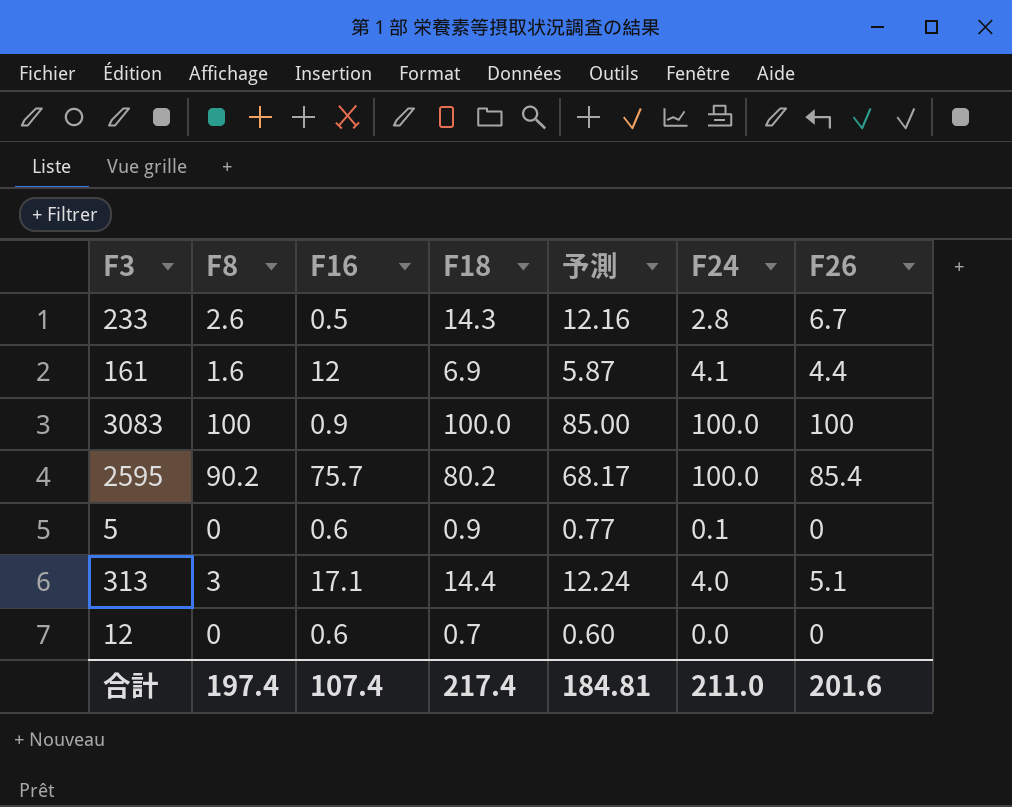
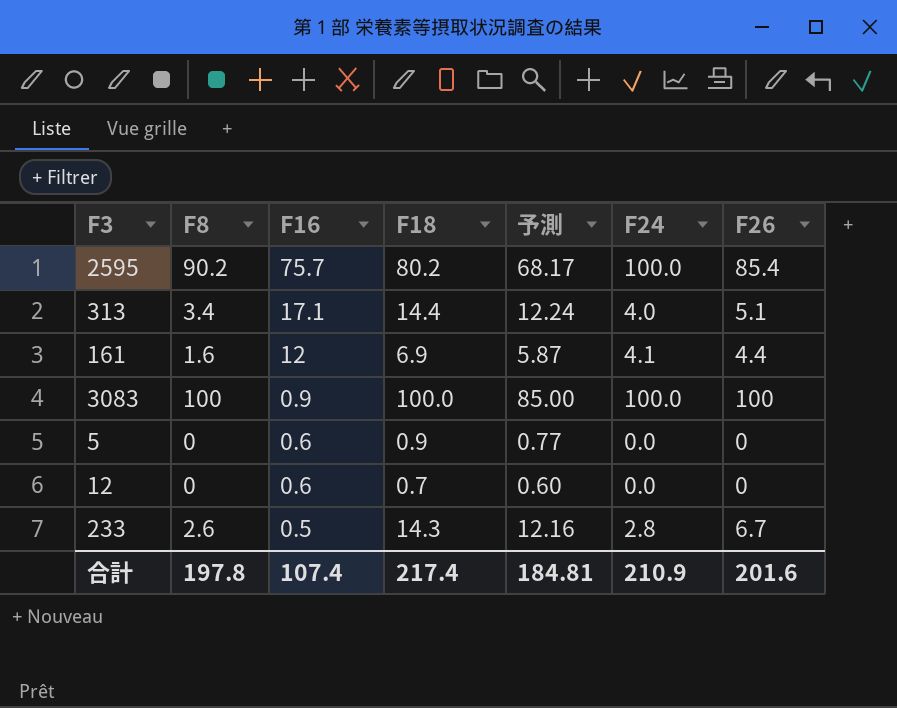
row order: none -> F16 descending
313 | F8: 3 -> 3.4
5 | F24: 0.1 -> 0.0
合計 | F8: 197.4 -> 197.8
合計 | F24: 211.0 -> 210.9

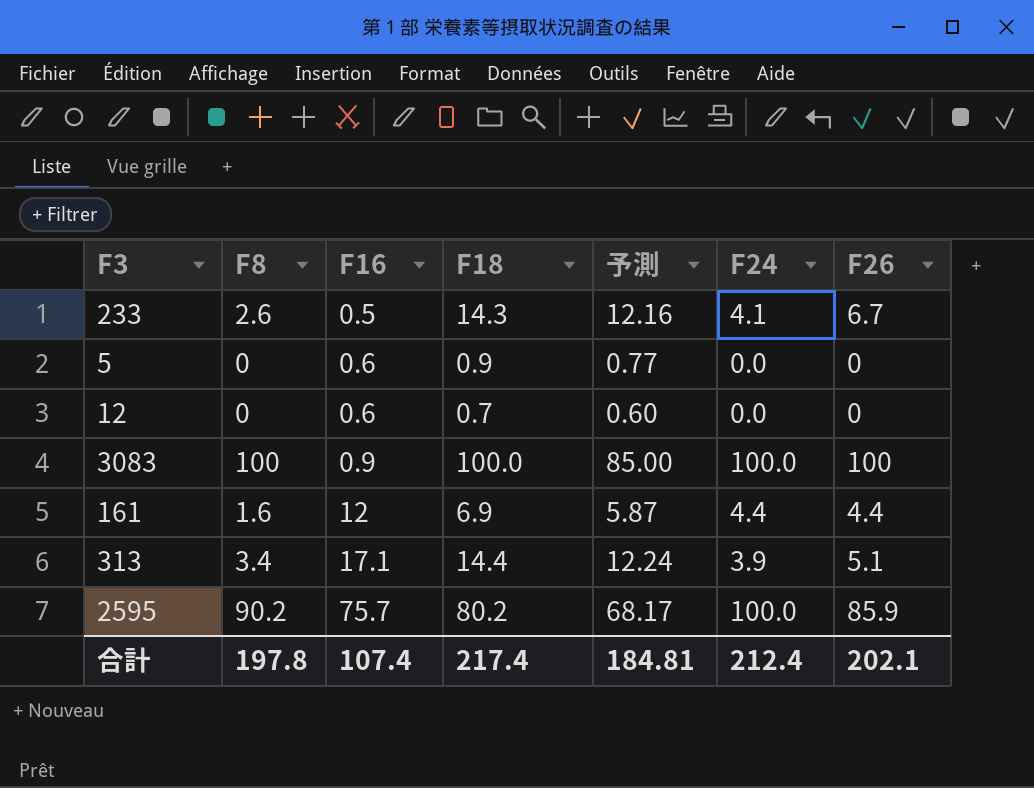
row order: F16 descending -> F16 ascending
233 | F24: 2.8 -> 4.1
161 | F24: 4.1 -> 4.4
313 | F24: 4.0 -> 3.9
2595 | F26: 85.4 -> 85.9
合計 | F24: 210.9 -> 212.4
合計 | F26: 201.6 -> 202.1

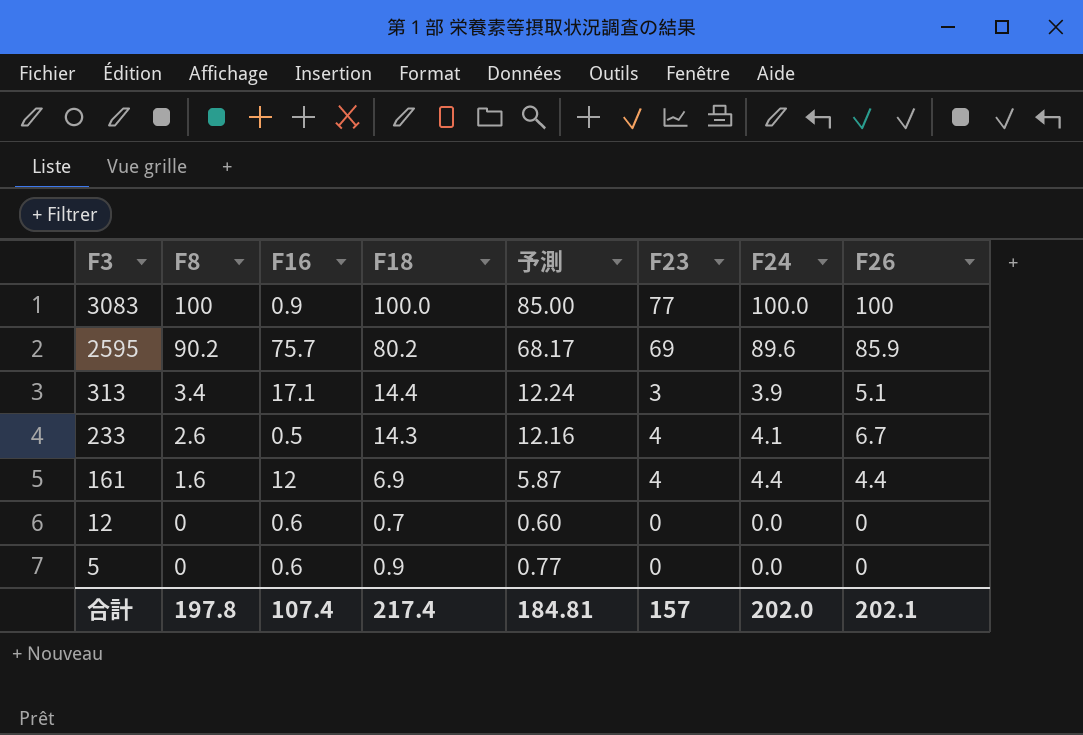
row order: F16 ascending -> F3 descending
column F23 | position: none -> 6
2595 | F24: 100.0 -> 89.6
合計 | F24: 212.4 -> 202.0

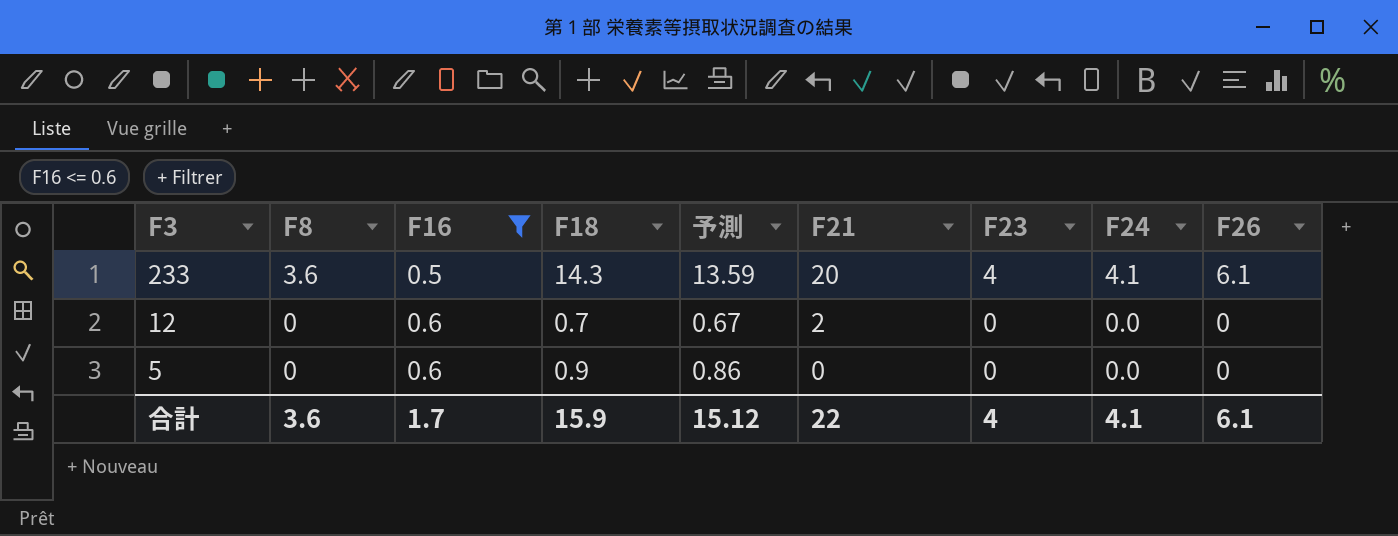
filter: none -> F16 <= 0.6
column 予測 | formula: [F18] * 0.85 -> [F18] * 0.95
column F21 | position: none -> 6
233 | F8: 2.6 -> 3.6
233 | F26: 6.7 -> 6.1
合計 | F8: 197.8 -> 3.6
合計 | F16: 107.4 -> 1.7
合計 | F18: 217.4 -> 15.9
合計 | 予測: 184.81 -> 15.12
合計 | F23: 157 -> 4
合計 | F24: 202.0 -> 4.1
合計 | F26: 202.1 -> 6.1

